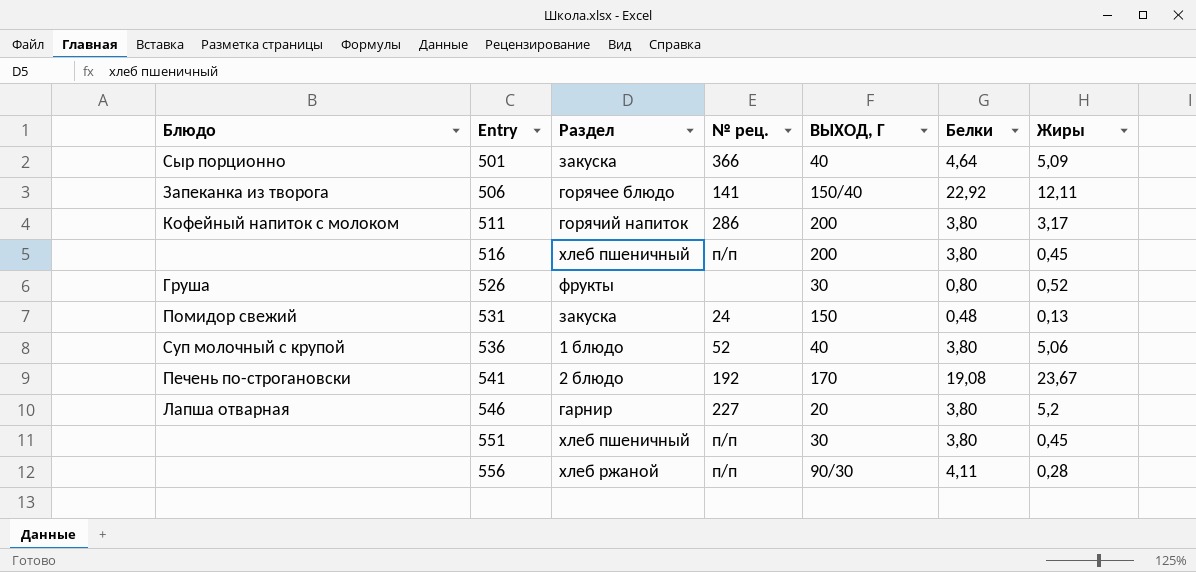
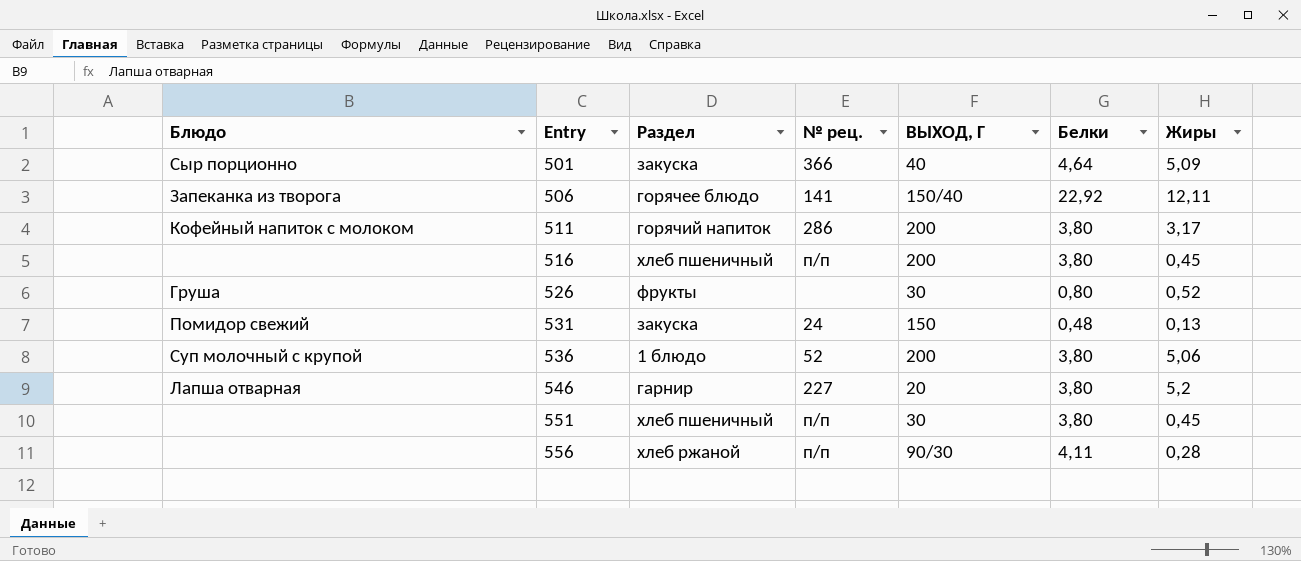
row 541: Печень по-строгановски | 2 блюдо | 192 | 170 | 19,08 | 23,67 -> none
536 | ВЫХОД, Г: 40 -> 200

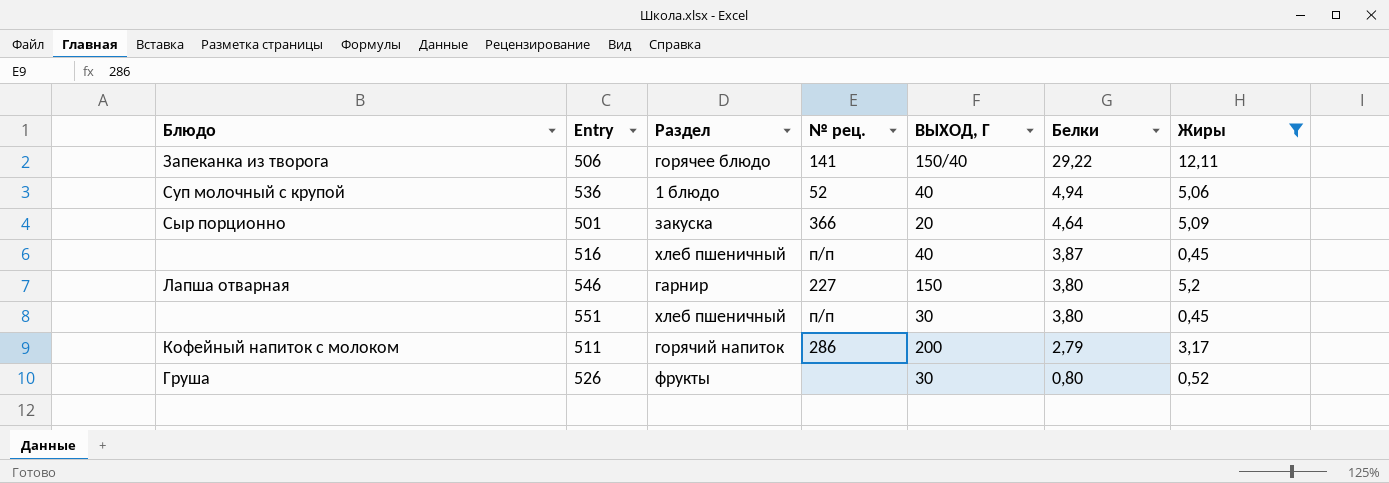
filter: none -> Жиры >= 0,45
row order: Entry ascending -> Белки descending
506 | Белки: 22,92 -> 29,22
536 | ВЫХОД, Г: 200 -> 40
536 | Белки: 3,80 -> 4,94
501 | ВЫХОД, Г: 40 -> 20
516 | ВЫХОД, Г: 200 -> 40
516 | Белки: 3,80 -> 3,87
546 | ВЫХОД, Г: 20 -> 150
511 | Белки: 3,80 -> 2,79

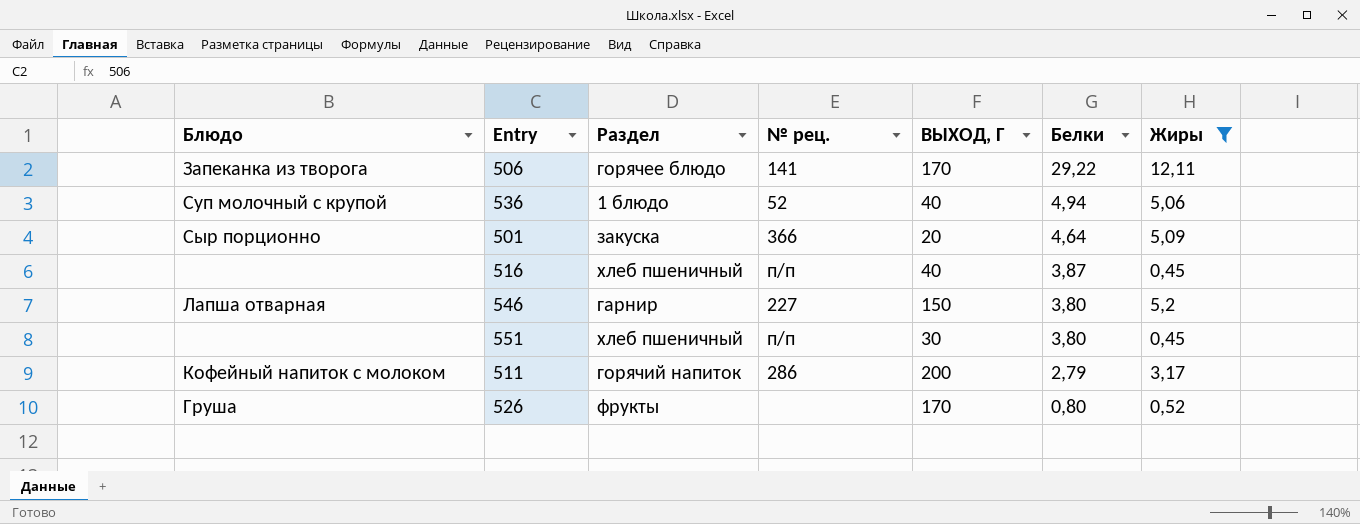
506 | ВЫХОД, Г: 150/40 -> 170
526 | ВЫХОД, Г: 30 -> 170

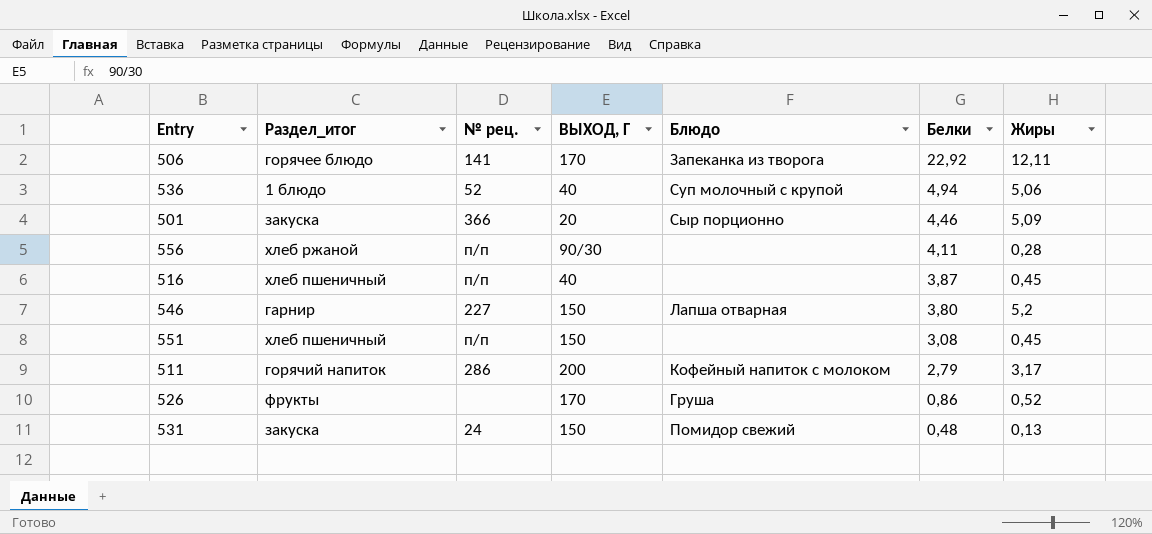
filter: Жиры >= 0,45 -> none
column name: Раздел -> Раздел_итог
column Блюдо | position: 1 -> 5
506 | Белки: 29,22 -> 22,92
501 | Белки: 4,64 -> 4,46
551 | ВЫХОД, Г: 30 -> 150
551 | Белки: 3,80 -> 3,08
526 | Белки: 0,80 -> 0,86

